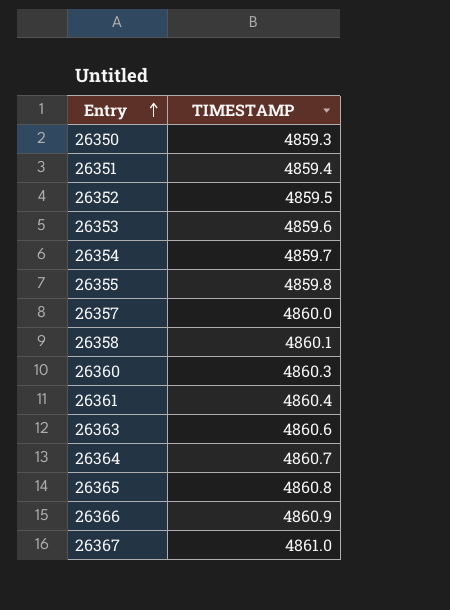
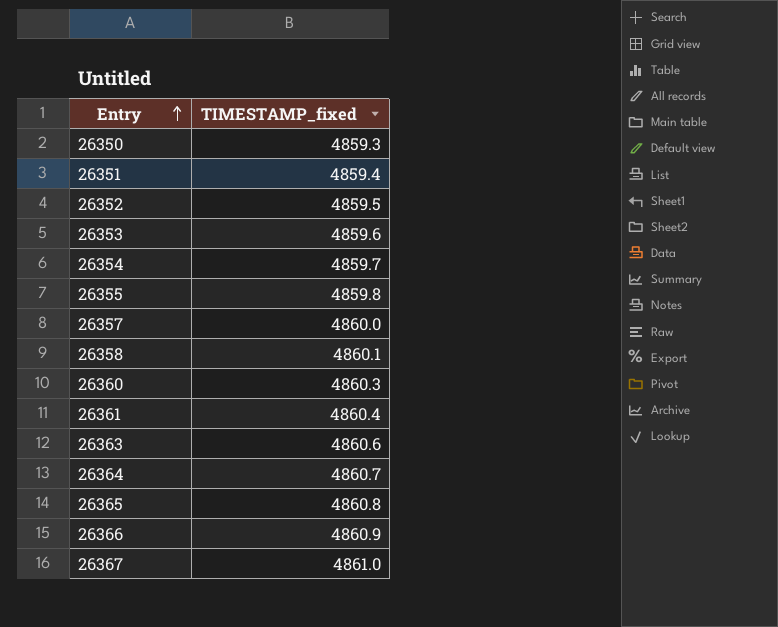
column name: TIMESTAMP -> TIMESTAMP_fixed

